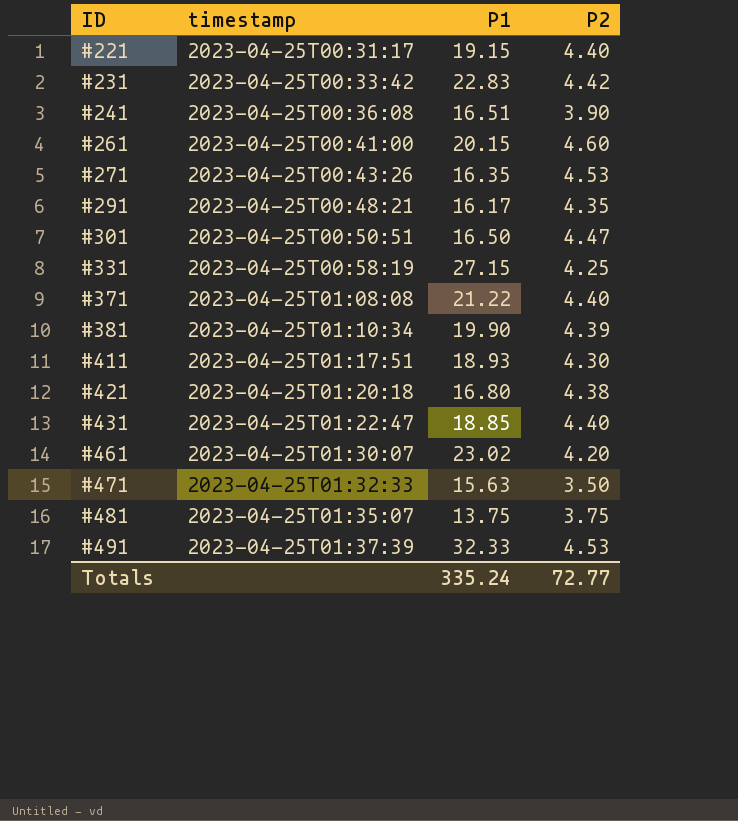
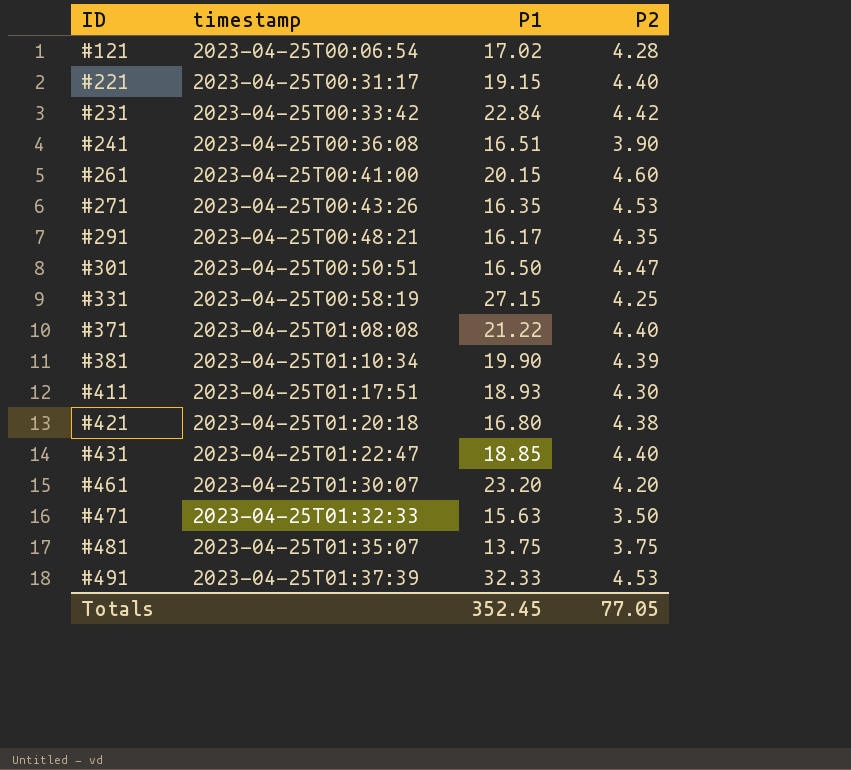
row #121: none -> 2023-04-25T00:06:54 | 17.02 | 4.28
#231 | P1: 22.83 -> 22.84
#461 | P1: 23.02 -> 23.20
Totals | P1: 335.24 -> 352.45
Totals | P2: 72.77 -> 77.05

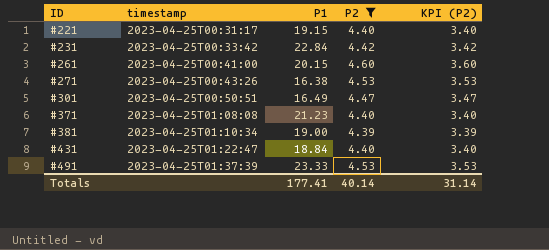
filter: none -> P2 >= 4.39
column KPI (P2) | formula: none -> [P2] - 1
#271 | P1: 16.35 -> 16.38
#301 | P1: 16.50 -> 16.49
#371 | P1: 21.22 -> 21.23
#381 | P1: 19.90 -> 19.00
#431 | P1: 18.85 -> 18.84
#491 | P1: 32.33 -> 23.33
Totals | P1: 352.45 -> 177.41
Totals | P2: 77.05 -> 40.14

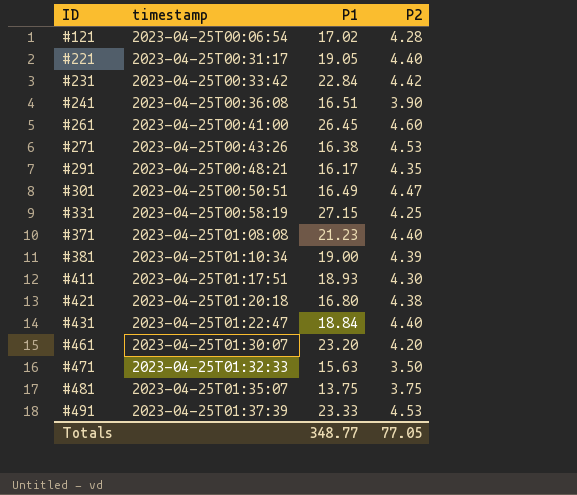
filter: P2 >= 4.39 -> none
column KPI (P2) | formula: [P2] - 1 -> none
#221 | P1: 19.15 -> 19.05
#261 | P1: 20.15 -> 26.45
Totals | P1: 177.41 -> 348.77
Totals | P2: 40.14 -> 77.05

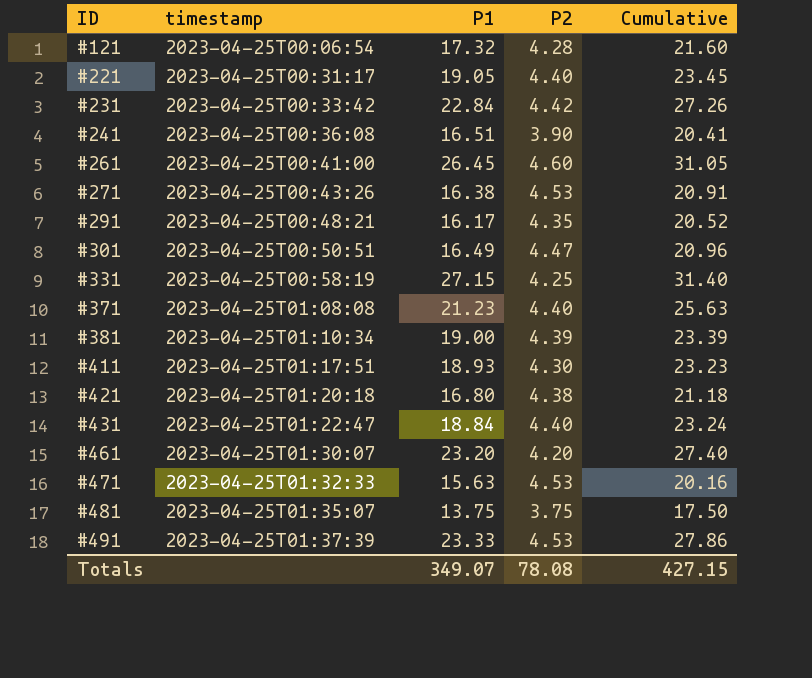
column Cumulative | formula: none -> [P1] + [P2]
#121 | P1: 17.02 -> 17.32
#471 | P2: 3.50 -> 4.53
Totals | P1: 348.77 -> 349.07
Totals | P2: 77.05 -> 78.08

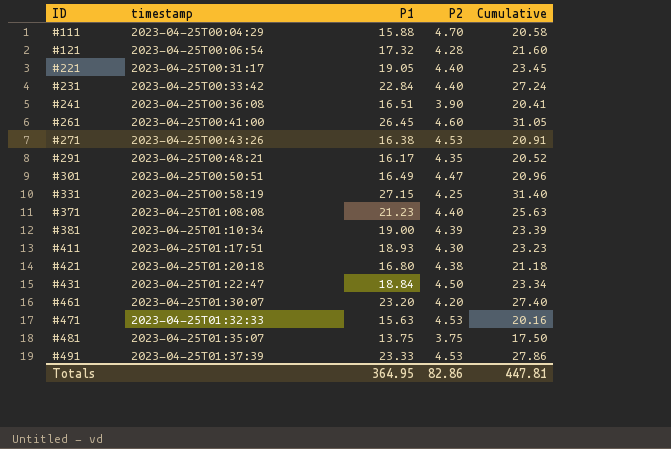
row #111: none -> 2023-04-25T00:04:29 | 15.88 | 4.70 | 20.58
#231 | P2: 4.42 -> 4.40
#231 | Cumulative: 27.26 -> 27.24
#431 | P2: 4.40 -> 4.50
#431 | Cumulative: 23.24 -> 23.34
Totals | P1: 349.07 -> 364.95
Totals | P2: 78.08 -> 82.86
Totals | Cumulative: 427.15 -> 447.81

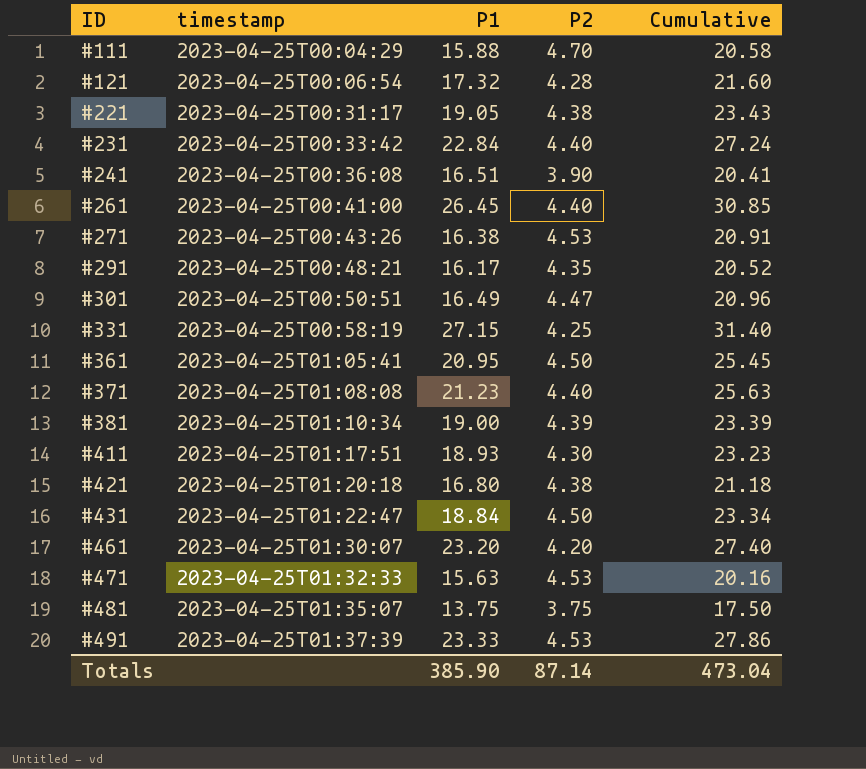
#221 | P2: 4.40 -> 4.38
#221 | Cumulative: 23.45 -> 23.43
#261 | P2: 4.60 -> 4.40
#261 | Cumulative: 31.05 -> 30.85
row #361: none -> 2023-04-25T01:05:41 | 20.95 | 4.50 | 25.45
Totals | P1: 364.95 -> 385.90
Totals | P2: 82.86 -> 87.14
Totals | Cumulative: 447.81 -> 473.04

